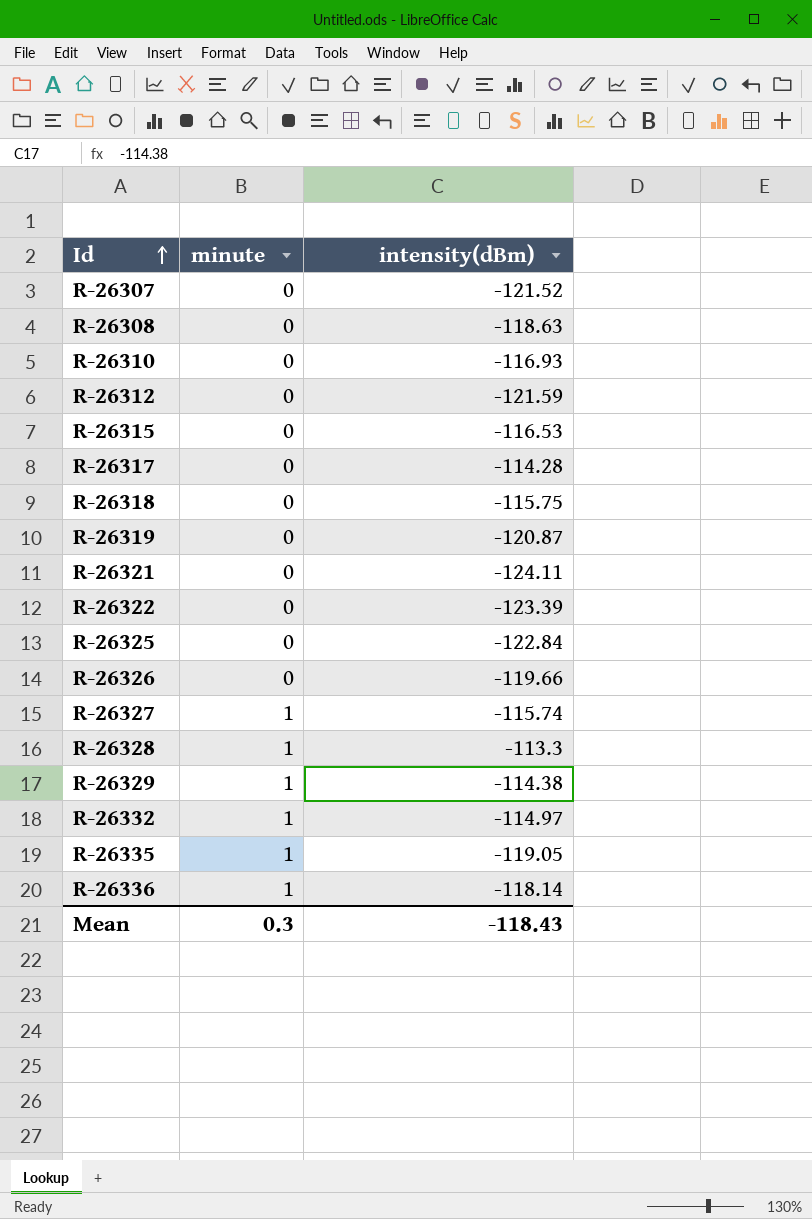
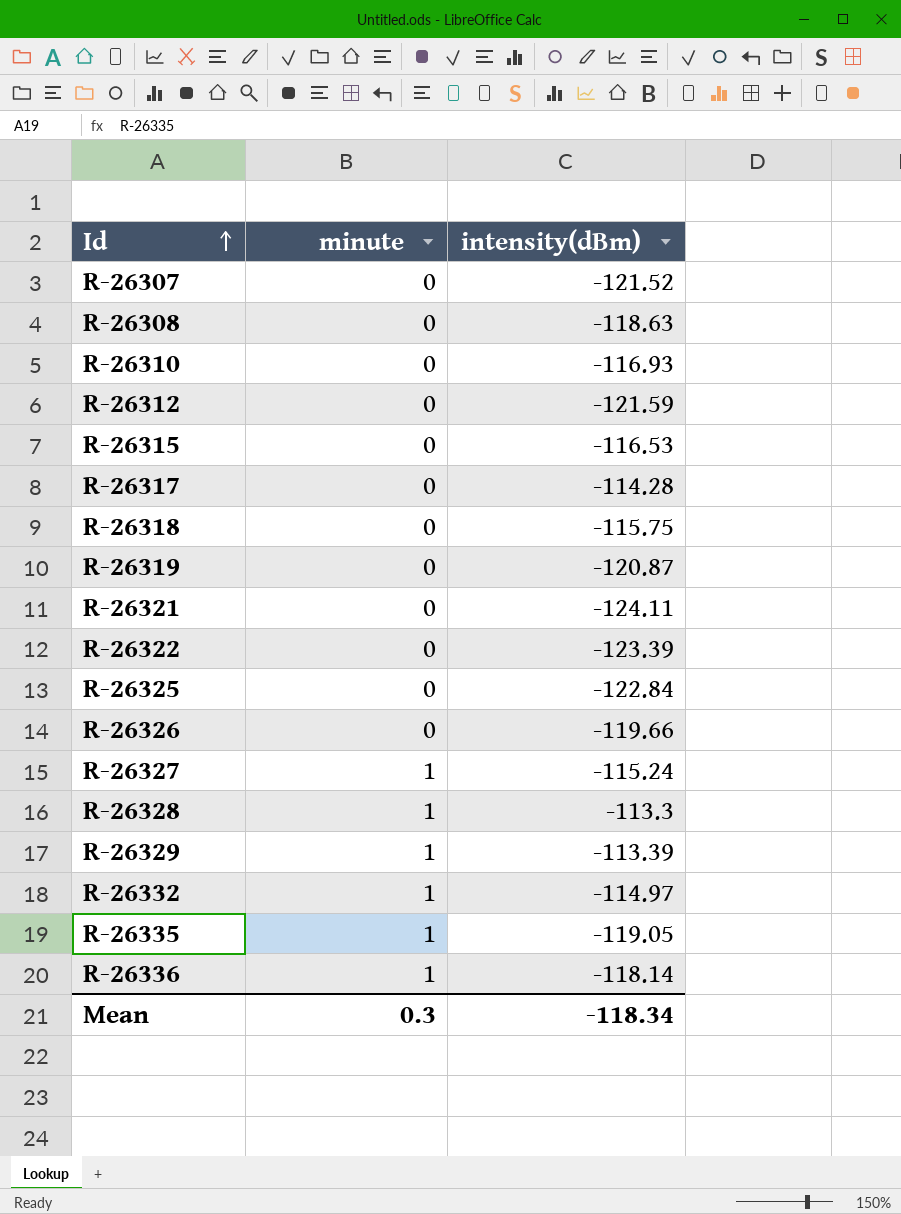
R-26327 | intensity(dBm): -115.74 -> -115.24
R-26329 | intensity(dBm): -114.38 -> -113.39
Mean | intensity(dBm): -118.43 -> -118.34

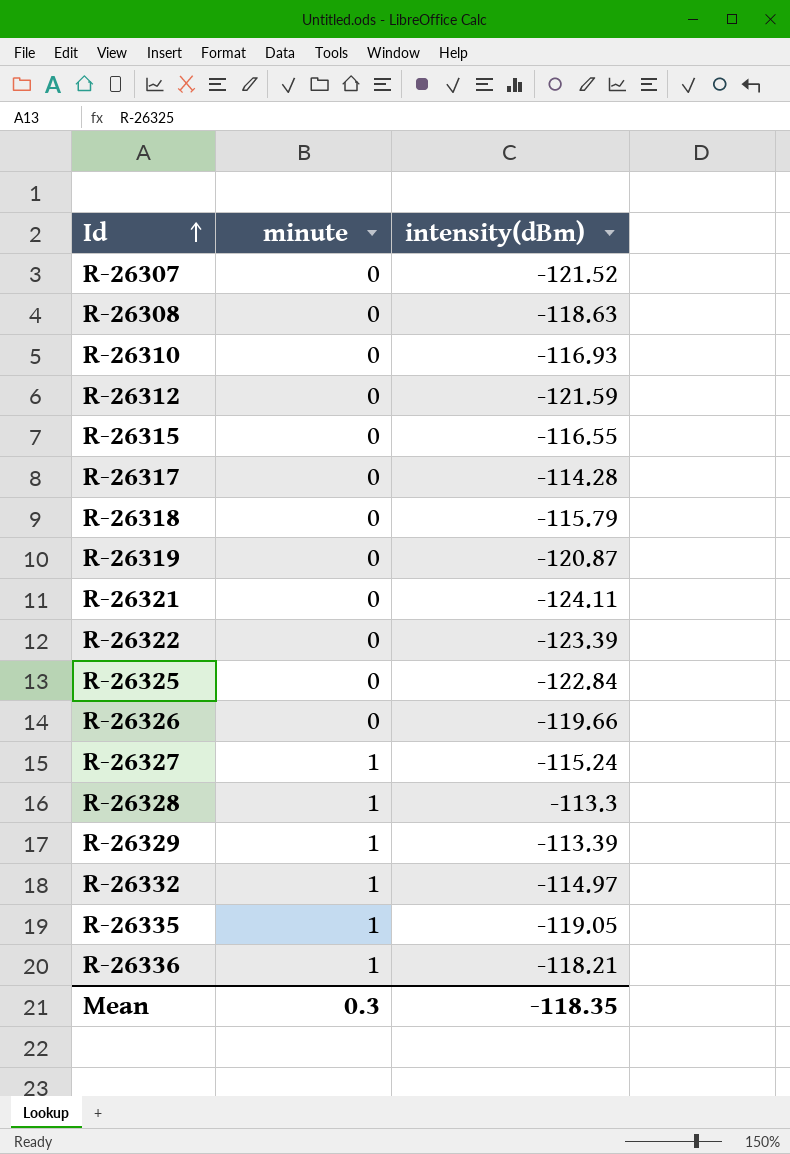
R-26315 | intensity(dBm): -116.53 -> -116.55
R-26318 | intensity(dBm): -115.75 -> -115.79
R-26336 | intensity(dBm): -118.14 -> -118.21
Mean | intensity(dBm): -118.34 -> -118.35

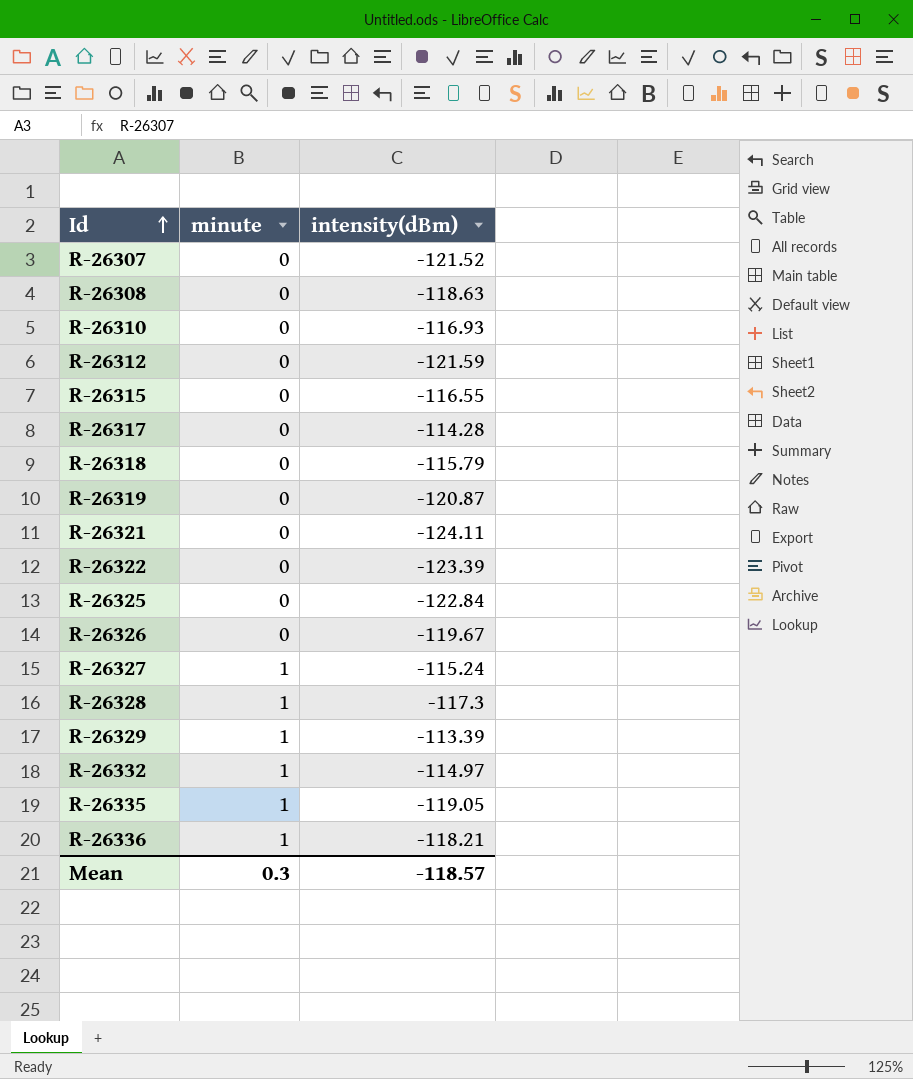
R-26326 | intensity(dBm): -119.66 -> -119.67
R-26328 | intensity(dBm): -113.3 -> -117.3
Mean | intensity(dBm): -118.35 -> -118.57

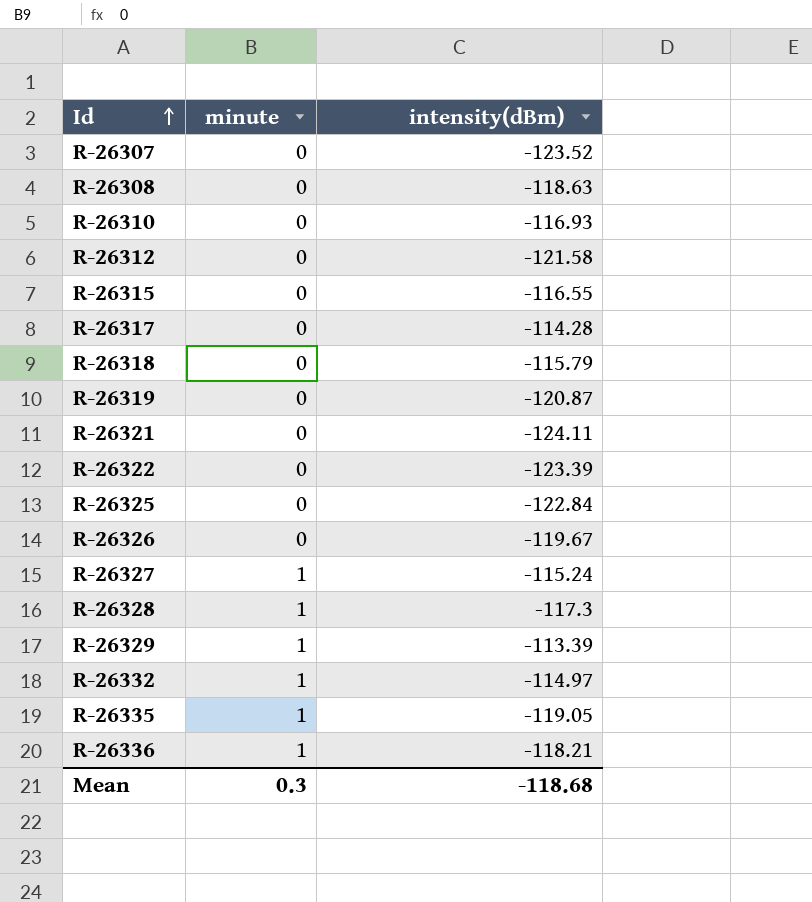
R-26307 | intensity(dBm): -121.52 -> -123.52
R-26312 | intensity(dBm): -121.59 -> -121.58
Mean | intensity(dBm): -118.57 -> -118.68

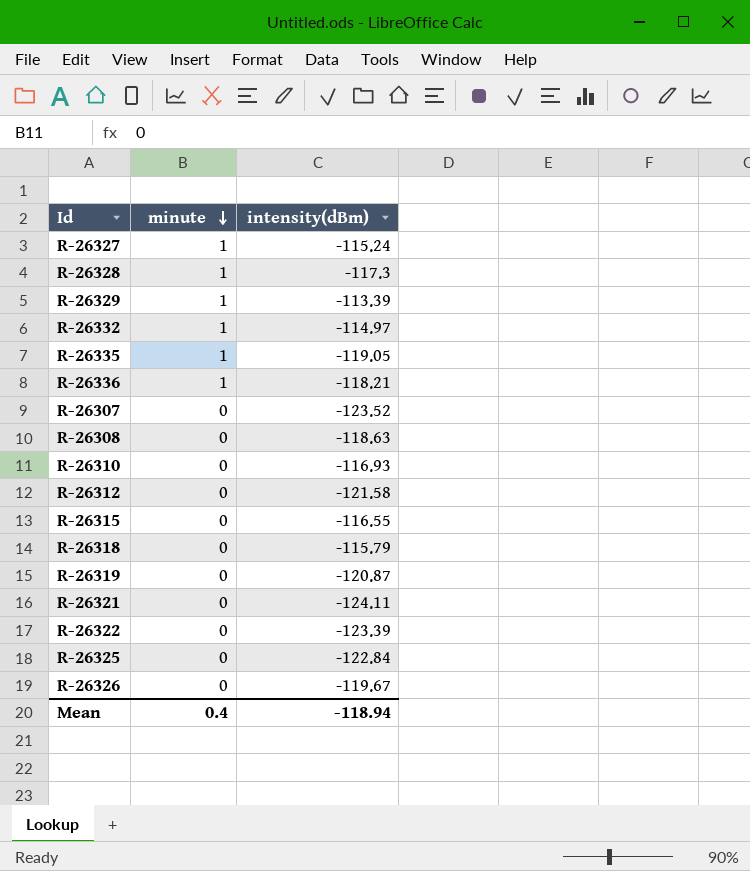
row order: Id ascending -> minute descending
row R-26317: 0 | -114.28 -> none
Mean | minute: 0.3 -> 0.4
Mean | intensity(dBm): -118.68 -> -118.94

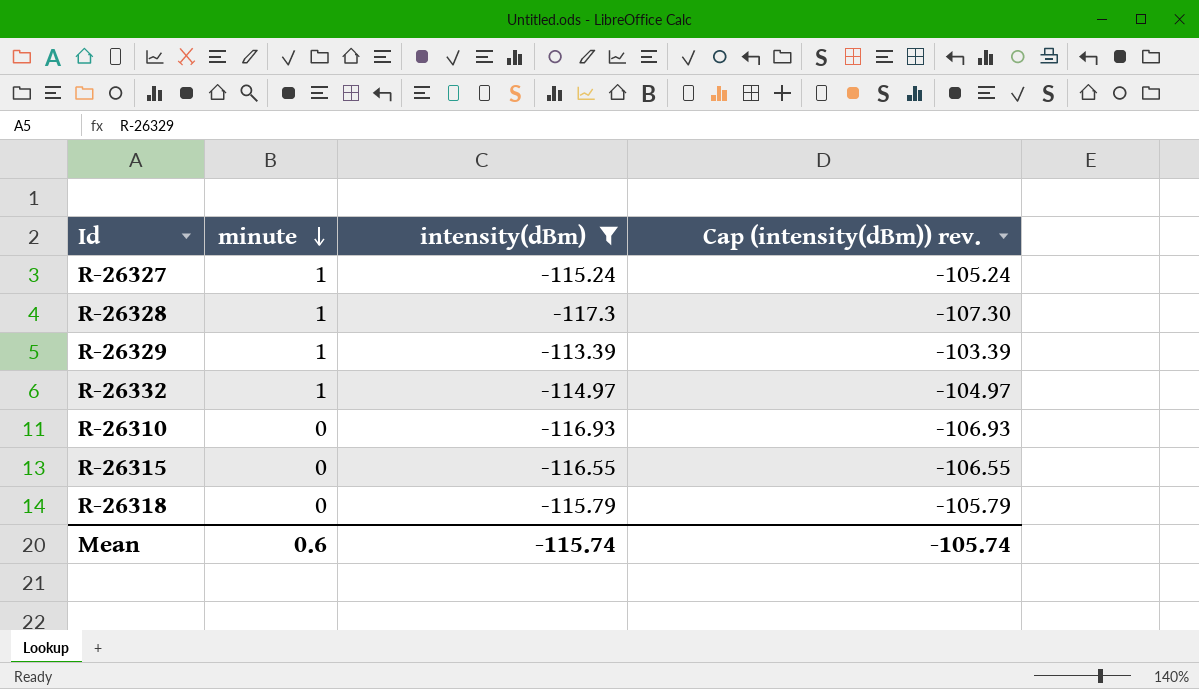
filter: none -> intensity(dBm) >= -117.3
column Cap (intensity(dBm)) rev. | formula: none -> [intensity(dBm)] + 10
Mean | minute: 0.4 -> 0.6
Mean | intensity(dBm): -118.94 -> -115.74

